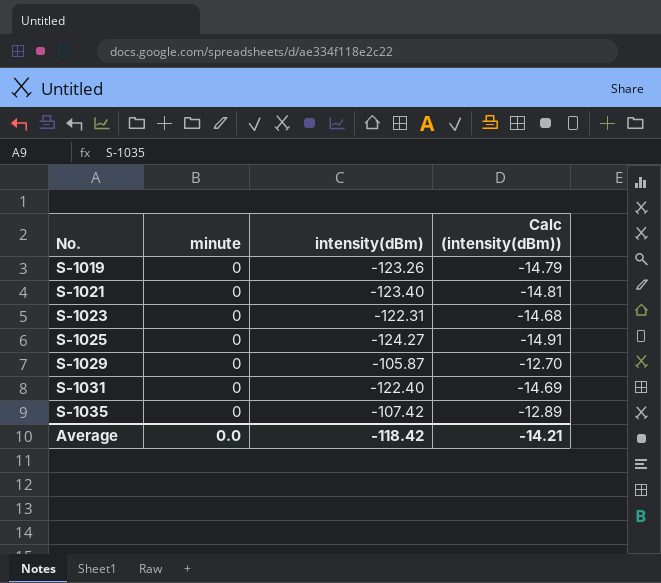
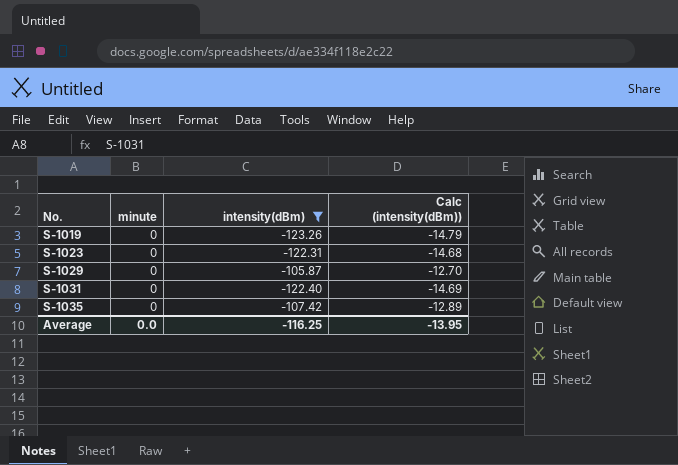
filter: none -> intensity(dBm) >= -123.26
Average | intensity(dBm): -118.42 -> -116.25
Average | Calc (intensity(dBm)): -14.21 -> -13.95

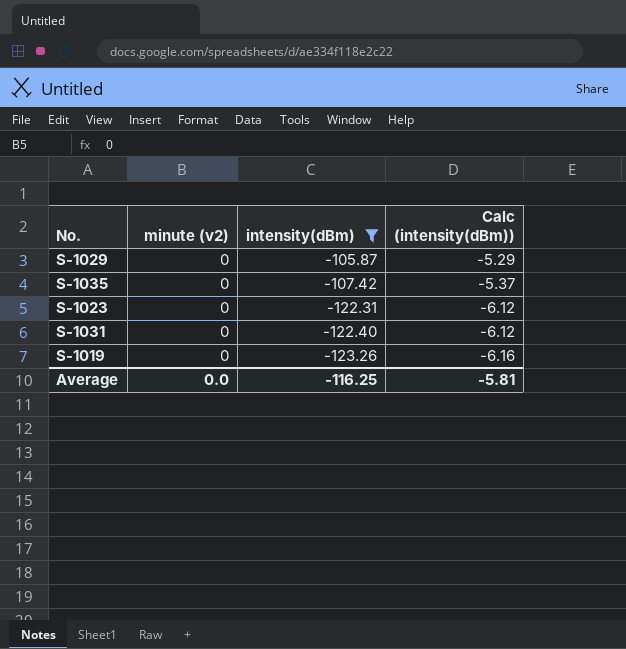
row order: No. ascending -> intensity(dBm) descending
column name: minute -> minute (v2)
column Calc (intensity(dBm)) | formula: [intensity(dBm)] * 0.12 -> [intensity(dBm)] * 0.05
Average | Calc (intensity(dBm)): -13.95 -> -5.81

